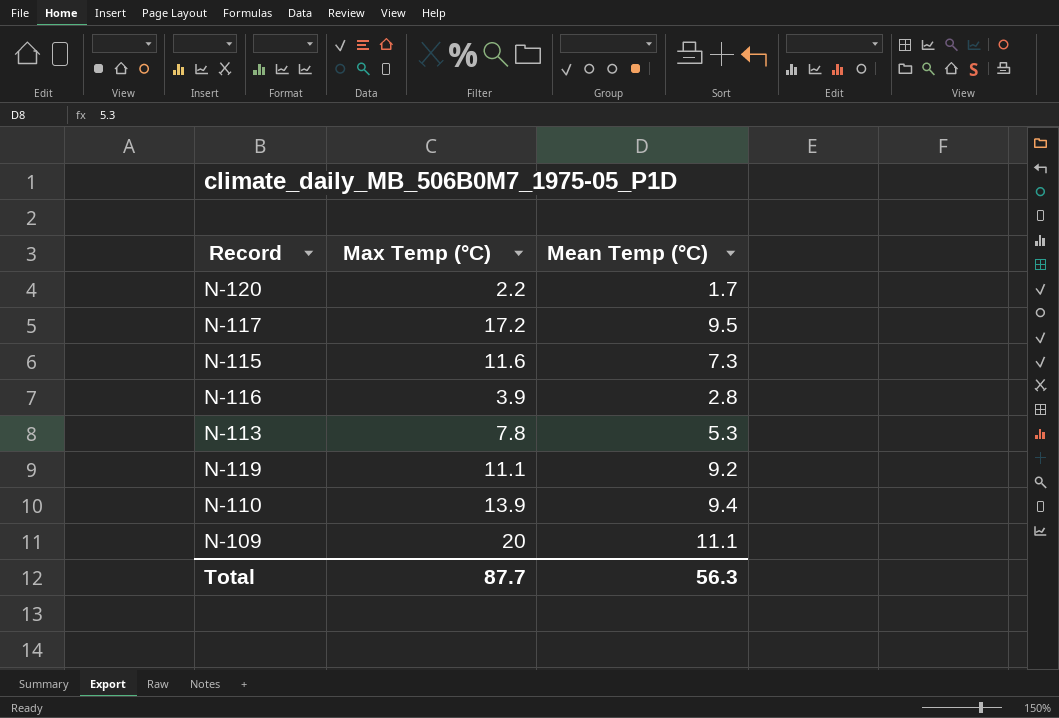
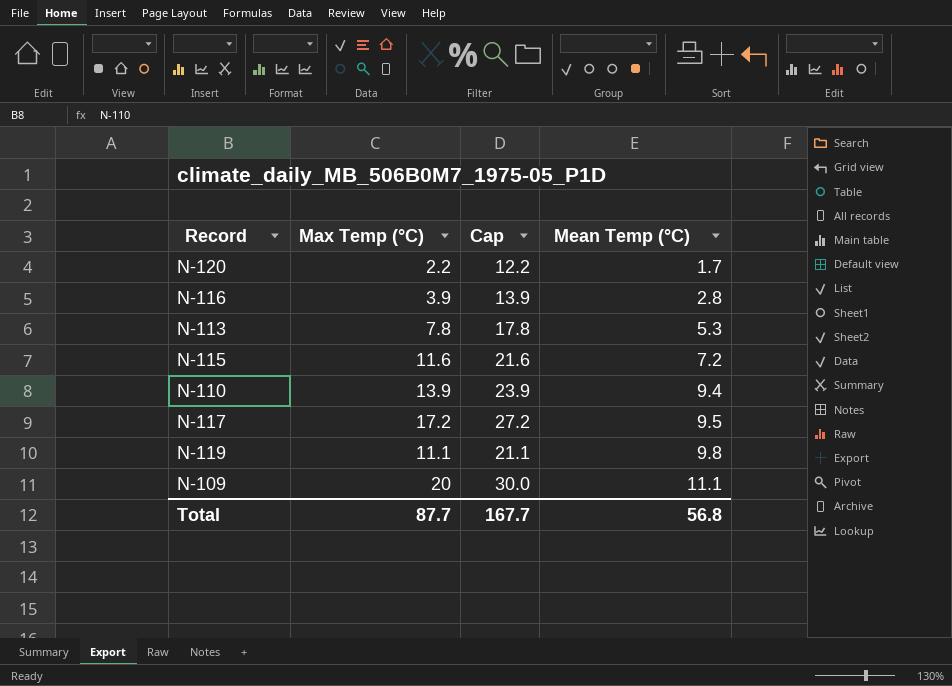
row order: none -> Mean Temp (°C) ascending
column Cap | formula: none -> [Max Temp (°C)] + 10
N-115 | Mean Temp (°C): 7.3 -> 7.2
N-119 | Mean Temp (°C): 9.2 -> 9.8
Total | Mean Temp (°C): 56.3 -> 56.8

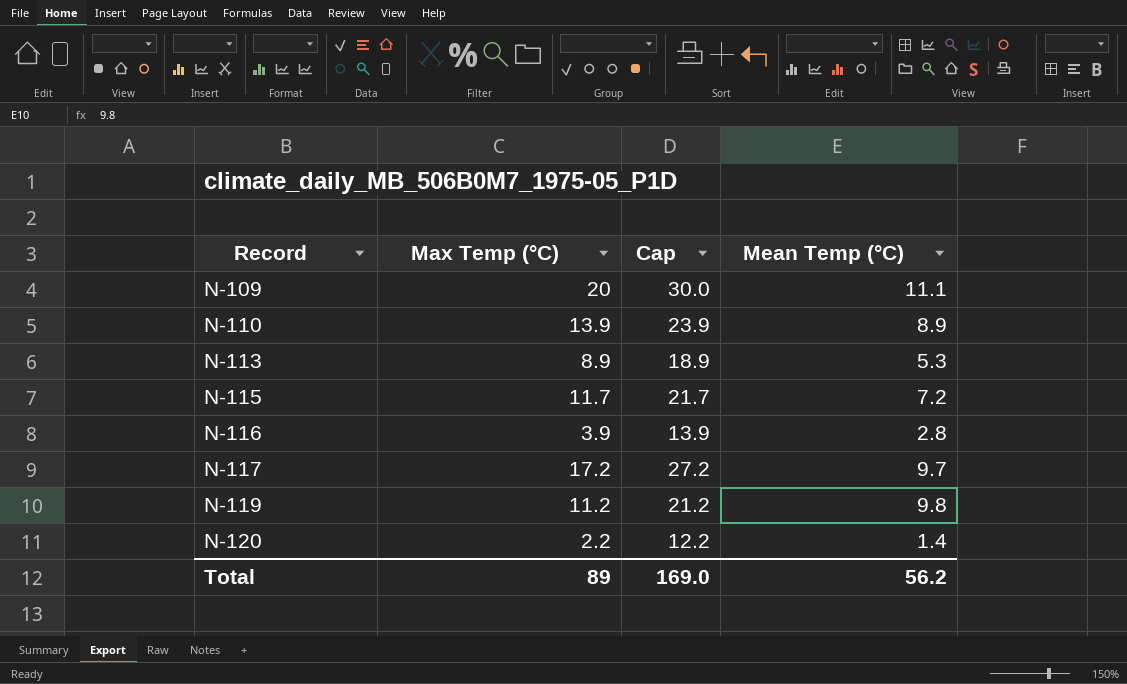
row order: Mean Temp (°C) ascending -> Record ascending
N-110 | Mean Temp (°C): 9.4 -> 8.9
N-113 | Max Temp (°C): 7.8 -> 8.9
N-113 | Cap: 17.8 -> 18.9
N-115 | Max Temp (°C): 11.6 -> 11.7
N-115 | Cap: 21.6 -> 21.7
N-117 | Mean Temp (°C): 9.5 -> 9.7
N-119 | Max Temp (°C): 11.1 -> 11.2
N-119 | Cap: 21.1 -> 21.2
N-120 | Mean Temp (°C): 1.7 -> 1.4
Total | Max Temp (°C): 87.7 -> 89
Total | Cap: 167.7 -> 169.0
Total | Mean Temp (°C): 56.8 -> 56.2

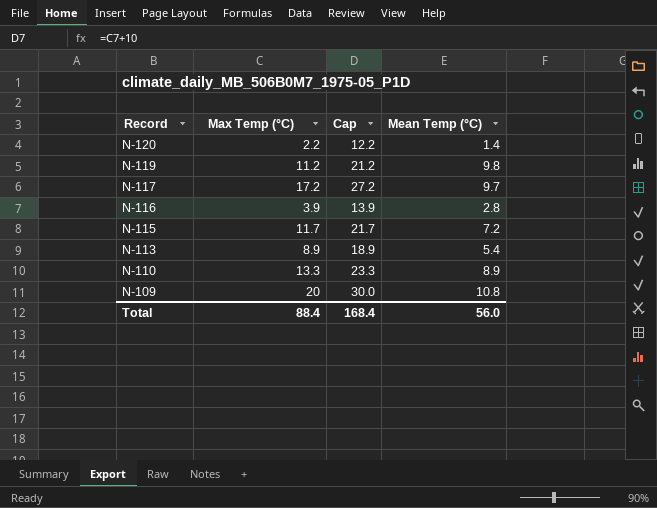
row order: Record ascending -> Record descending
N-113 | Mean Temp (°C): 5.3 -> 5.4
N-110 | Max Temp (°C): 13.9 -> 13.3
N-110 | Cap: 23.9 -> 23.3
N-109 | Mean Temp (°C): 11.1 -> 10.8
Total | Max Temp (°C): 89 -> 88.4
Total | Cap: 169.0 -> 168.4
Total | Mean Temp (°C): 56.2 -> 56.0

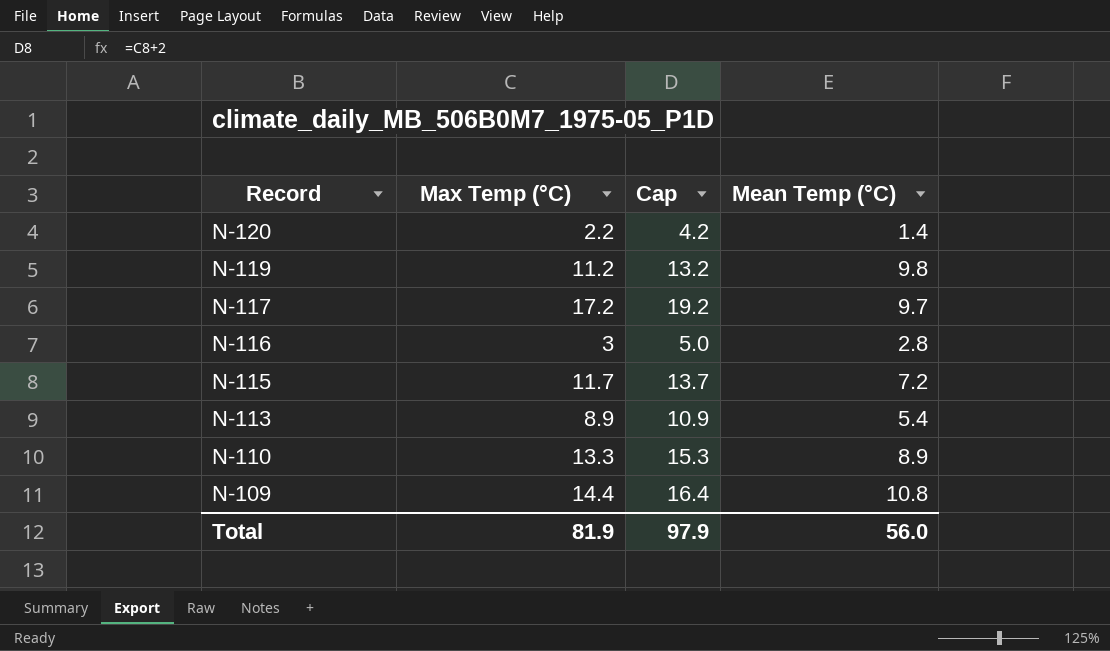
column Cap | formula: [Max Temp (°C)] + 10 -> [Max Temp (°C)] + 2
N-116 | Max Temp (°C): 3.9 -> 3
N-109 | Max Temp (°C): 20 -> 14.4
Total | Max Temp (°C): 88.4 -> 81.9
Total | Cap: 168.4 -> 97.9

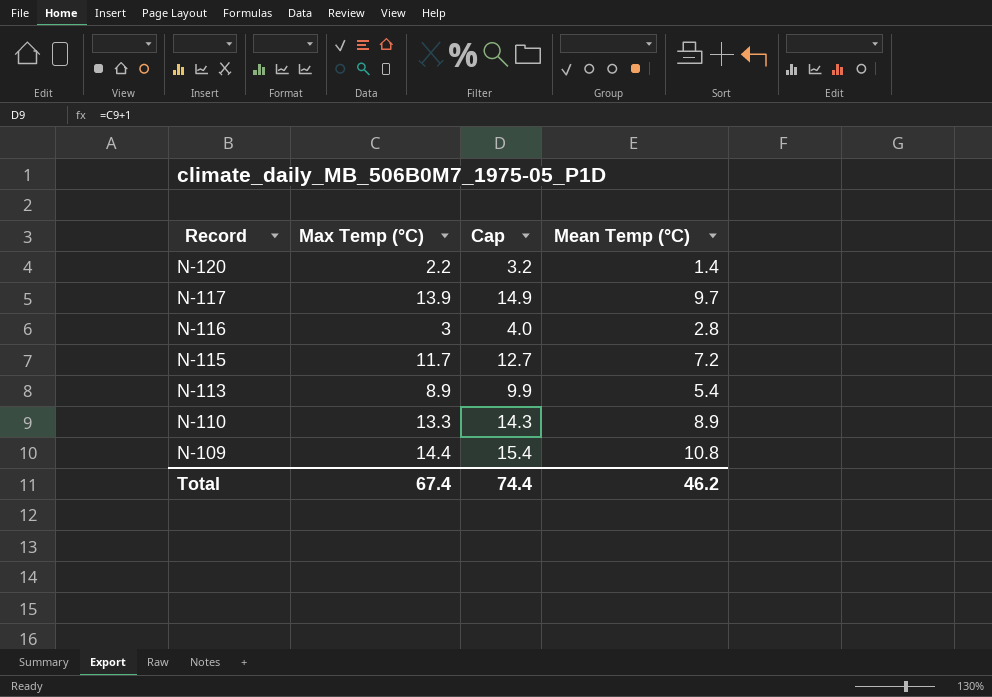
column Cap | formula: [Max Temp (°C)] + 2 -> [Max Temp (°C)] + 1
row N-119: 11.2 | 13.2 | 9.8 -> none
N-117 | Max Temp (°C): 17.2 -> 13.9
Total | Max Temp (°C): 81.9 -> 67.4
Total | Cap: 97.9 -> 74.4
Total | Mean Temp (°C): 56.0 -> 46.2

